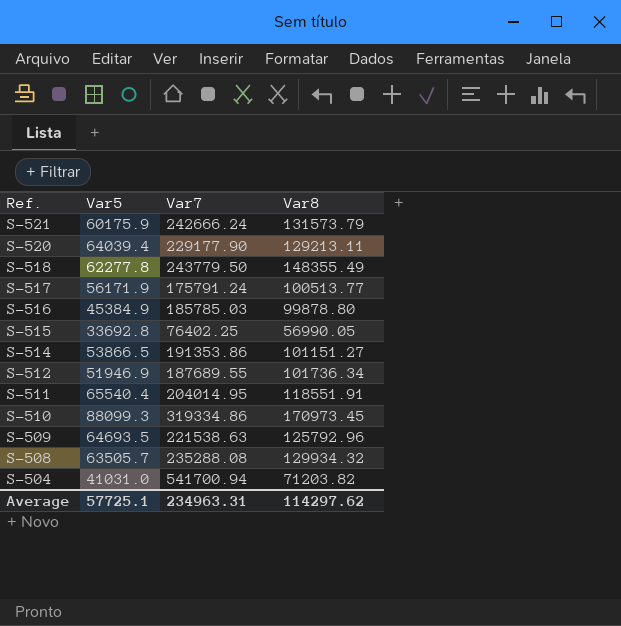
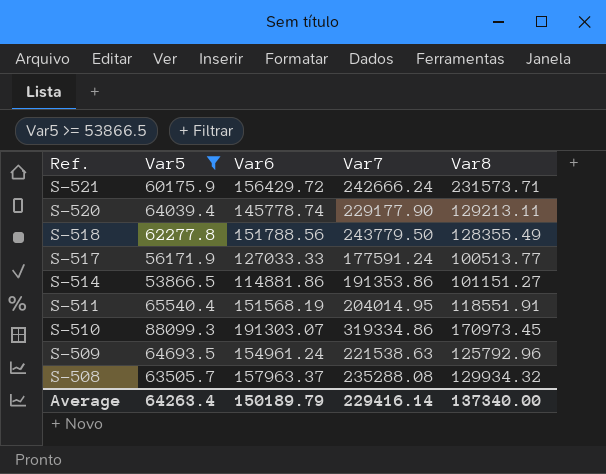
filter: none -> Var5 >= 53866.5
column Var6 | position: none -> 3
S-521 | Var8: 131573.79 -> 231573.71
S-518 | Var8: 148355.49 -> 128355.49
S-517 | Var7: 175791.24 -> 177591.24
Average | Var5: 57725.1 -> 64263.4
Average | Var7: 234963.31 -> 229416.14
Average | Var8: 114297.62 -> 137340.00

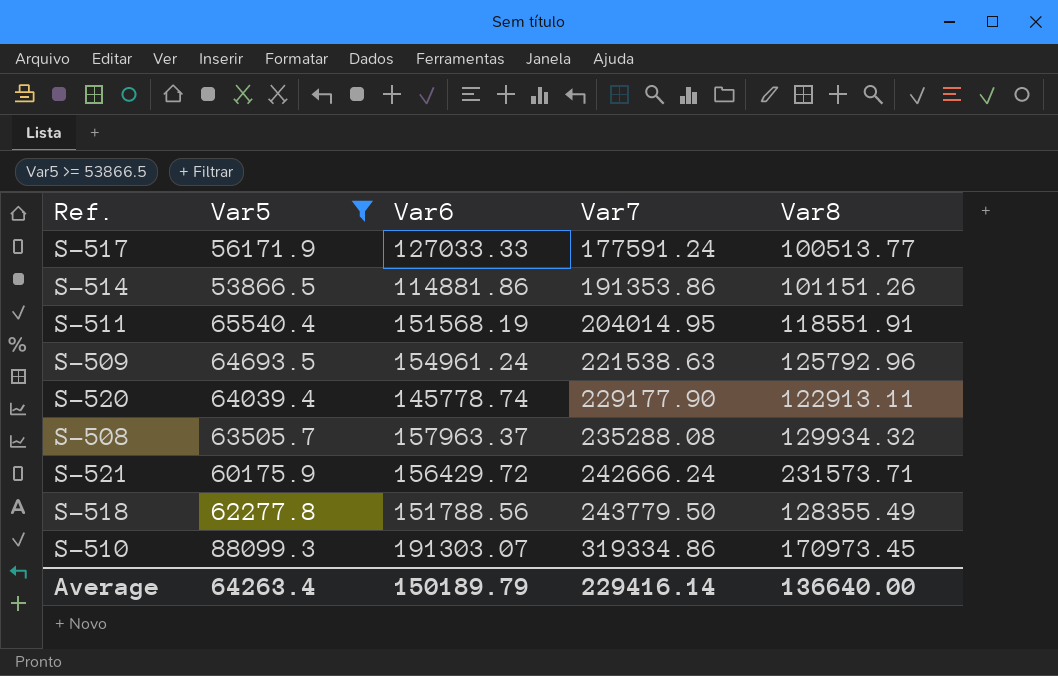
row order: Ref. descending -> Var7 ascending
S-514 | Var8: 101151.27 -> 101151.26
S-520 | Var8: 129213.11 -> 122913.11
Average | Var8: 137340.00 -> 136640.00

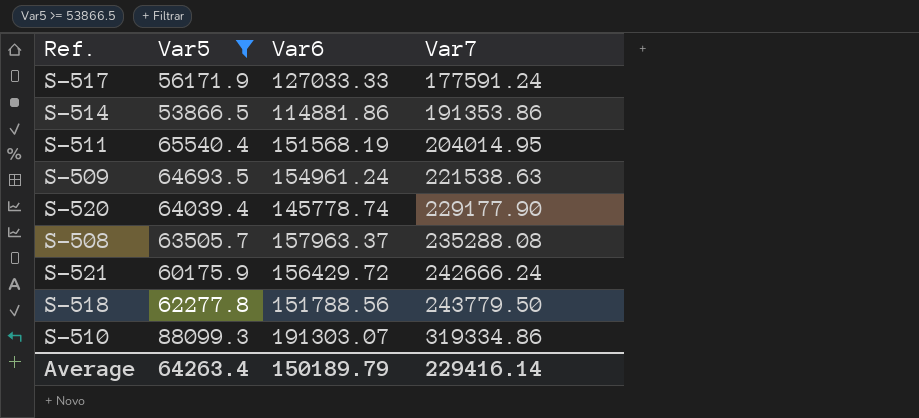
column Var8 | position: 5 -> none

